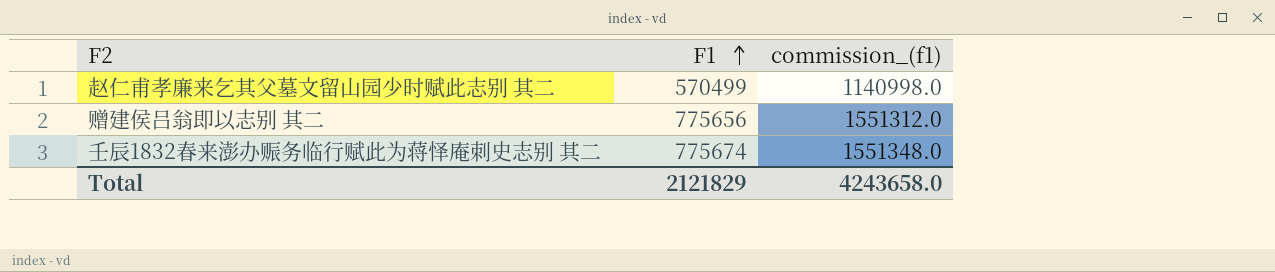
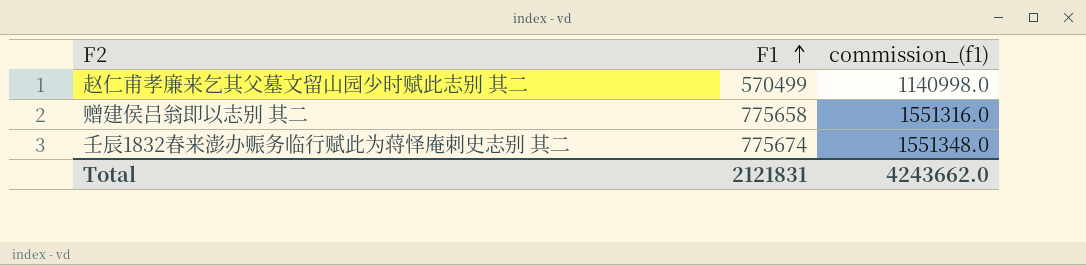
赠建侯吕翁即以志别 其二 | F1: 775656 -> 775658
赠建侯吕翁即以志别 其二 | commission_(f1): 1551312.0 -> 1551316.0
Total | F1: 2121829 -> 2121831
Total | commission_(f1): 4243658.0 -> 4243662.0

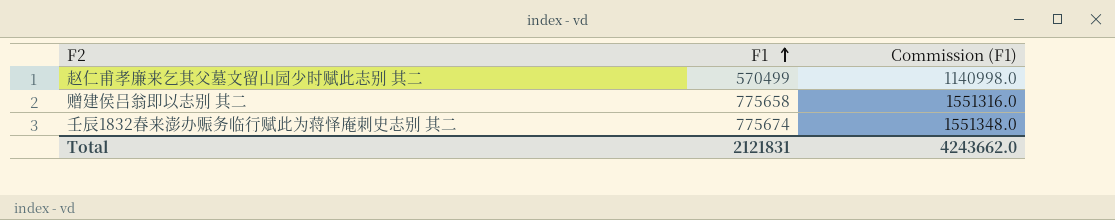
column name: commission_(f1) -> Commission (F1)

